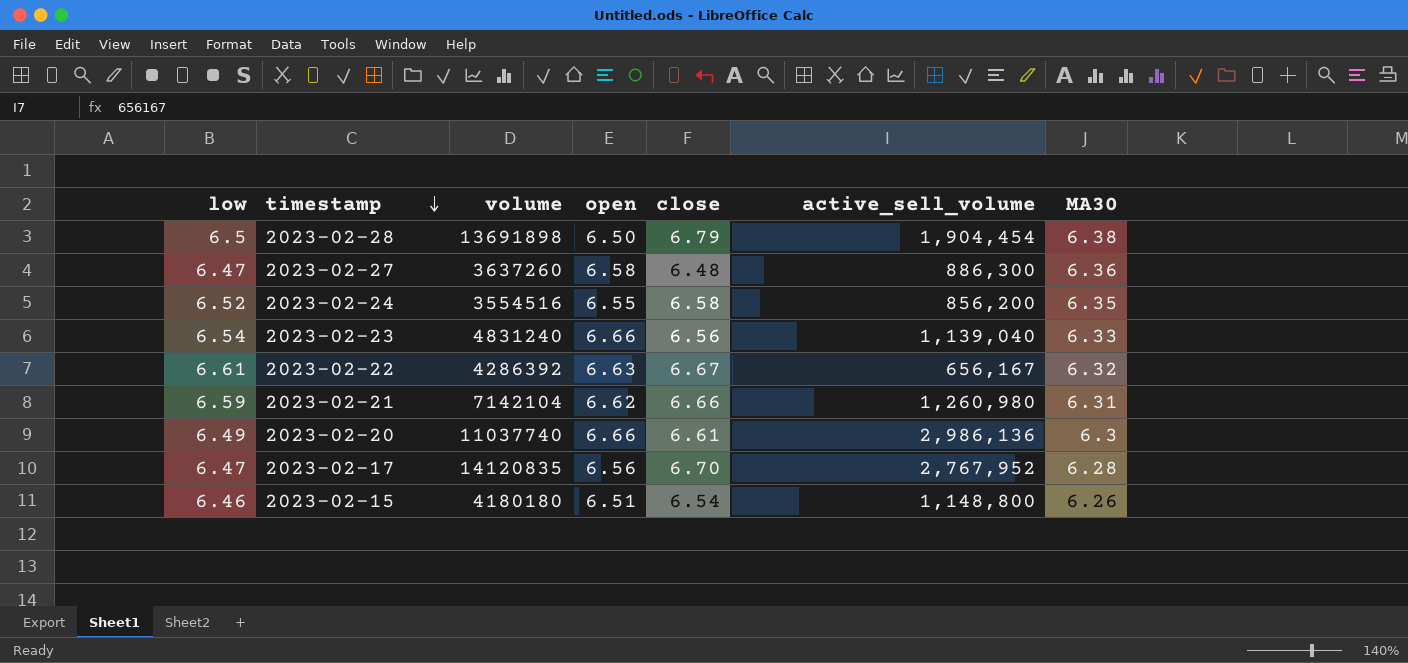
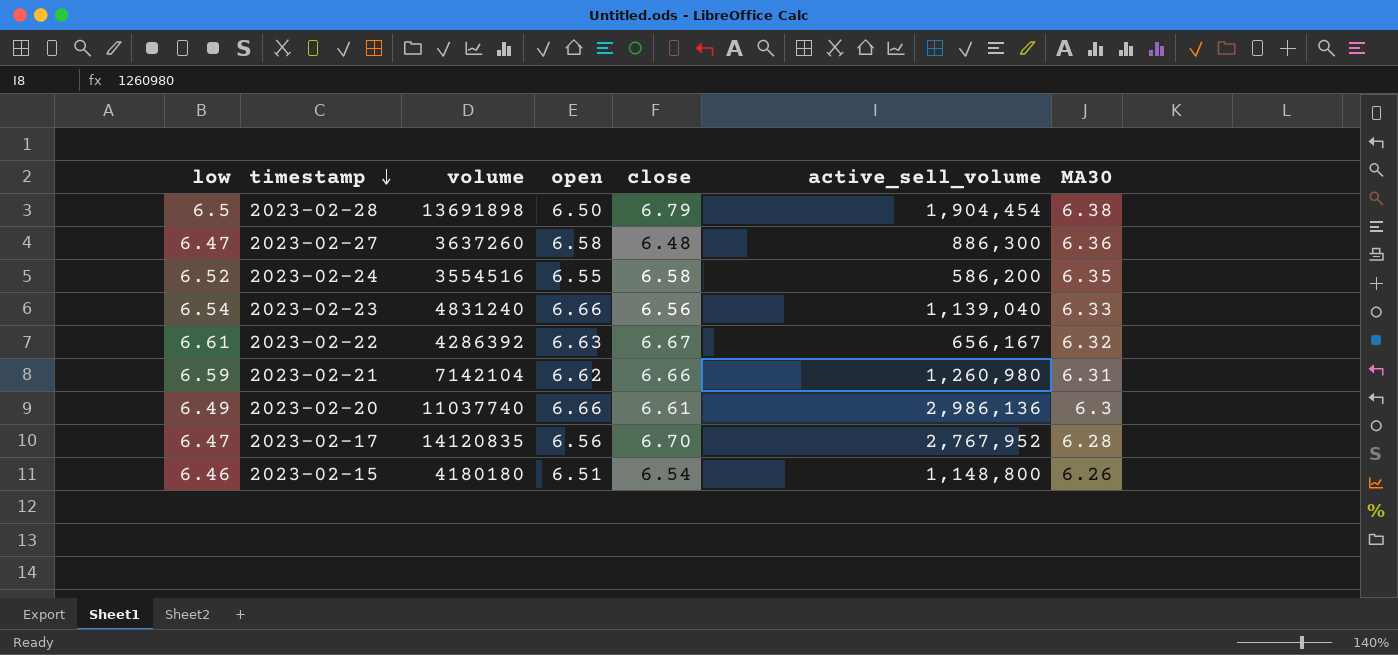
2023-02-24 | active_sell_volume: 856,200 -> 586,200

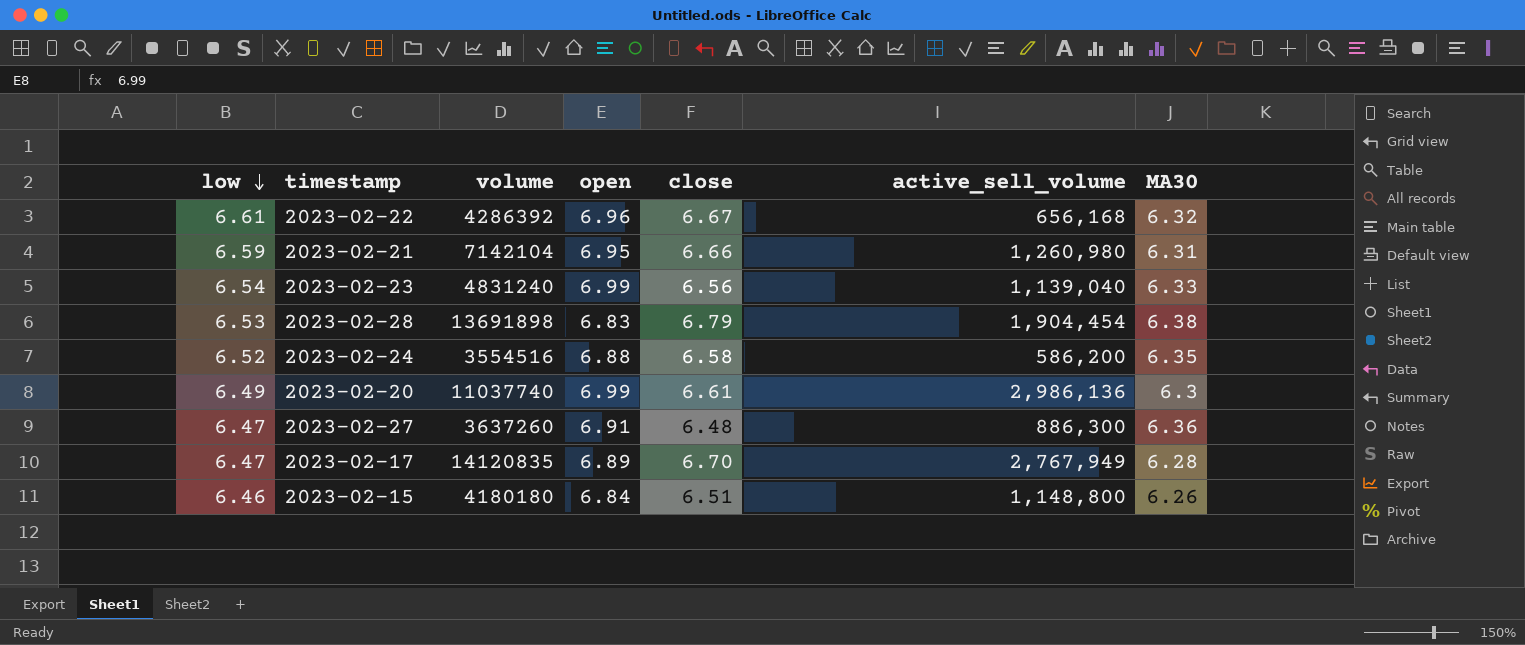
row order: timestamp descending -> low descending
2023-02-22 | open: 6.63 -> 6.96
2023-02-22 | active_sell_volume: 656,167 -> 656,168
2023-02-21 | open: 6.62 -> 6.95
2023-02-23 | open: 6.66 -> 6.99
2023-02-28 | low: 6.5 -> 6.53
2023-02-28 | open: 6.50 -> 6.83
2023-02-24 | open: 6.55 -> 6.88
2023-02-20 | open: 6.66 -> 6.99
2023-02-27 | open: 6.58 -> 6.91
2023-02-17 | open: 6.56 -> 6.89
2023-02-17 | active_sell_volume: 2,767,952 -> 2,767,949
2023-02-15 | open: 6.51 -> 6.84
2023-02-15 | close: 6.54 -> 6.51

